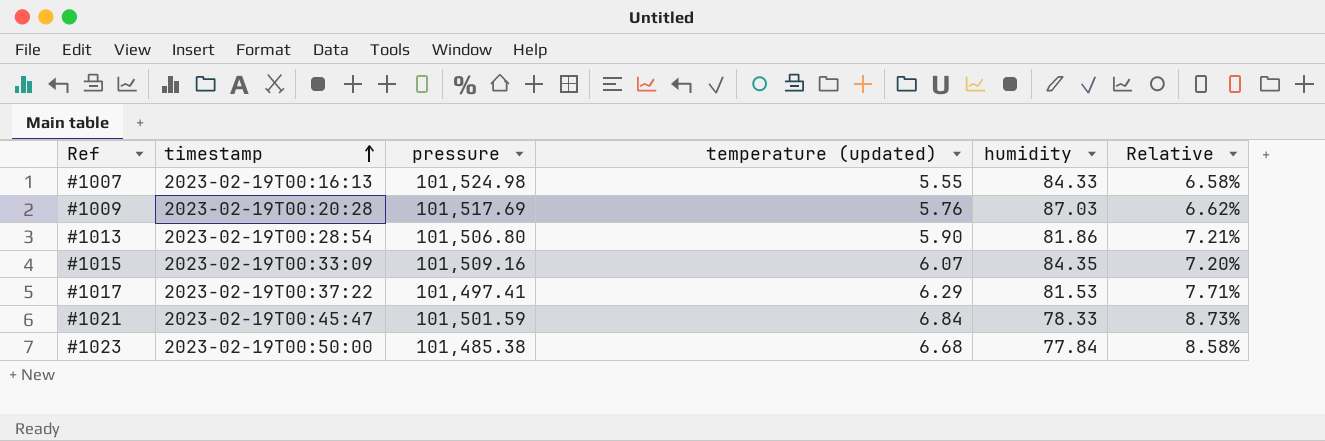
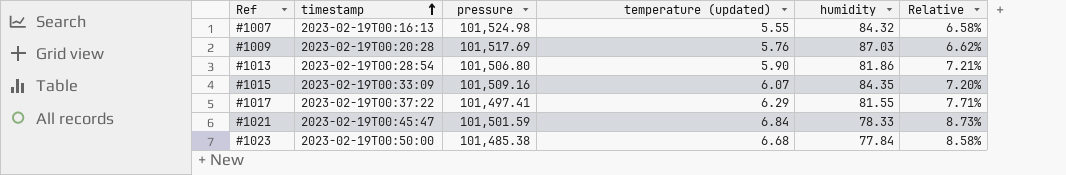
#1007 | humidity: 84.33 -> 84.32
#1017 | humidity: 81.53 -> 81.55

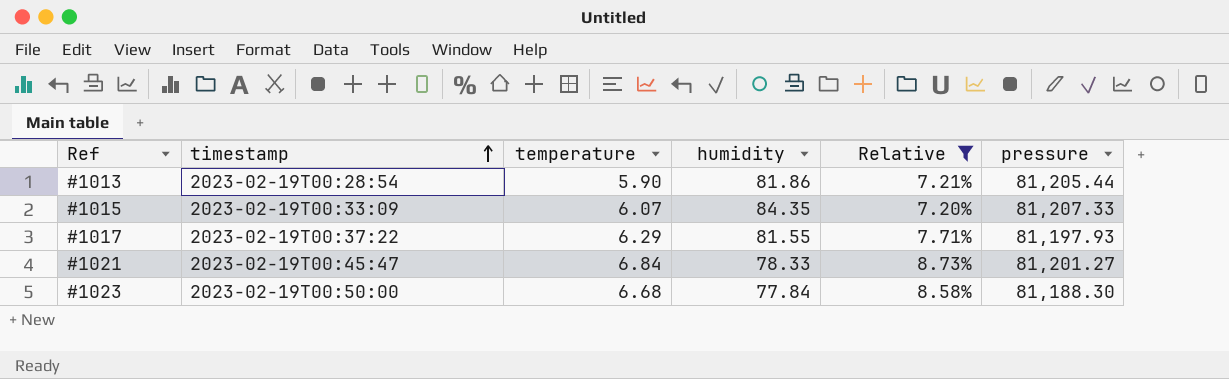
filter: none -> Relative >= 7.20%
column name: temperature (updated) -> temperature
column pressure | position: 3 -> 6
#1013 | pressure: 101,506.80 -> 81,205.44
#1015 | pressure: 101,509.16 -> 81,207.33
#1017 | pressure: 101,497.41 -> 81,197.93
#1021 | pressure: 101,501.59 -> 81,201.27
#1023 | pressure: 101,485.38 -> 81,188.30

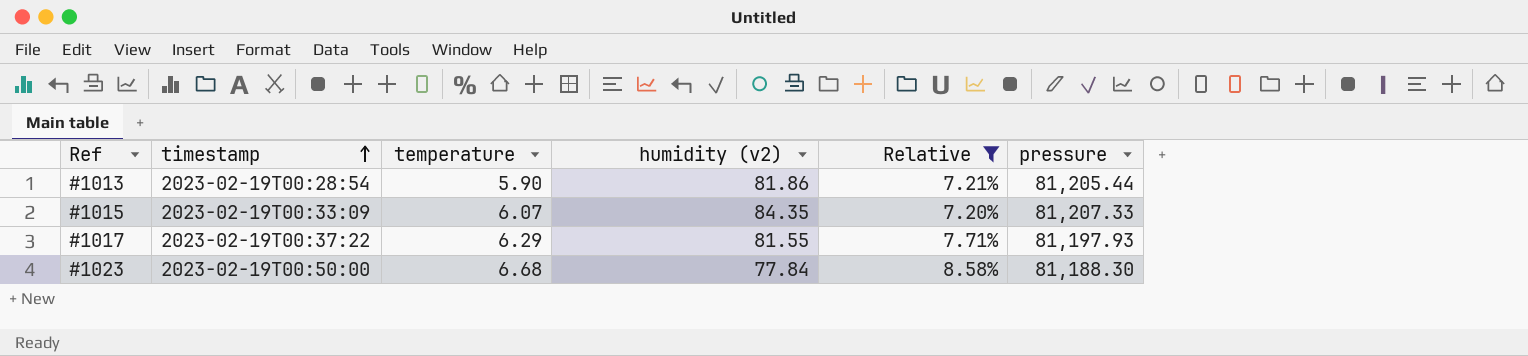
column name: humidity -> humidity (v2)
row #1021: 2023-02-19T00:45:47 | 6.84 | 78.33 | 8.73% | 81,201.27 -> none

